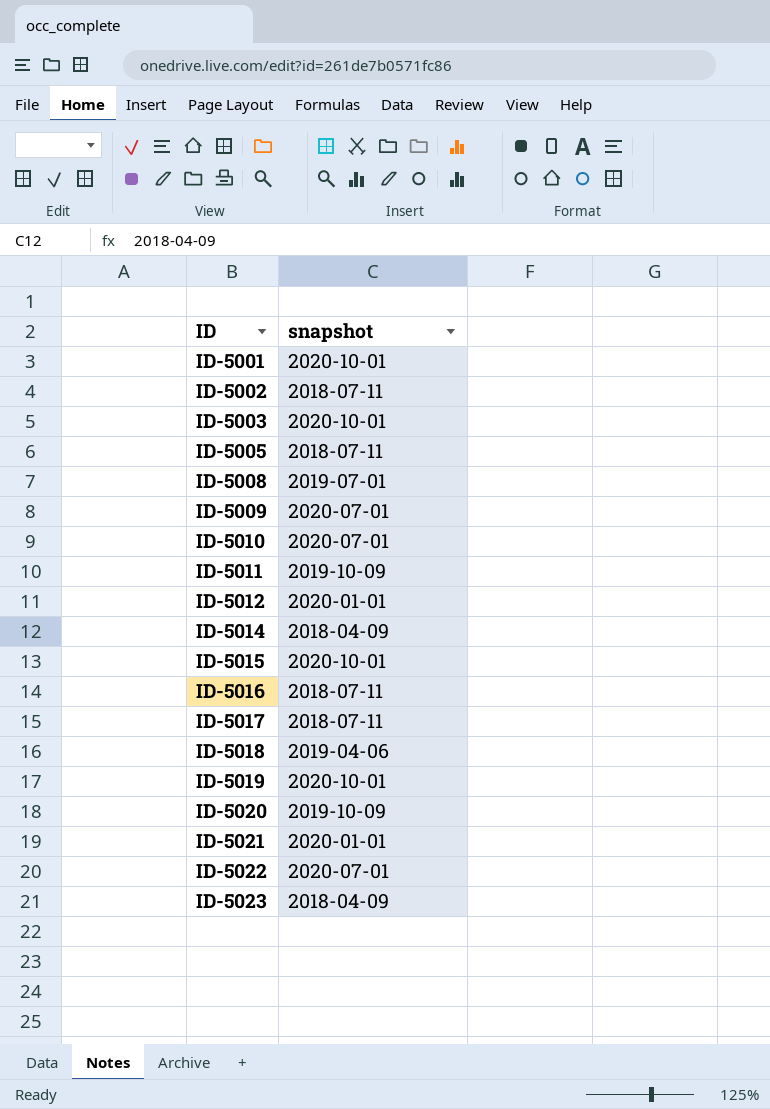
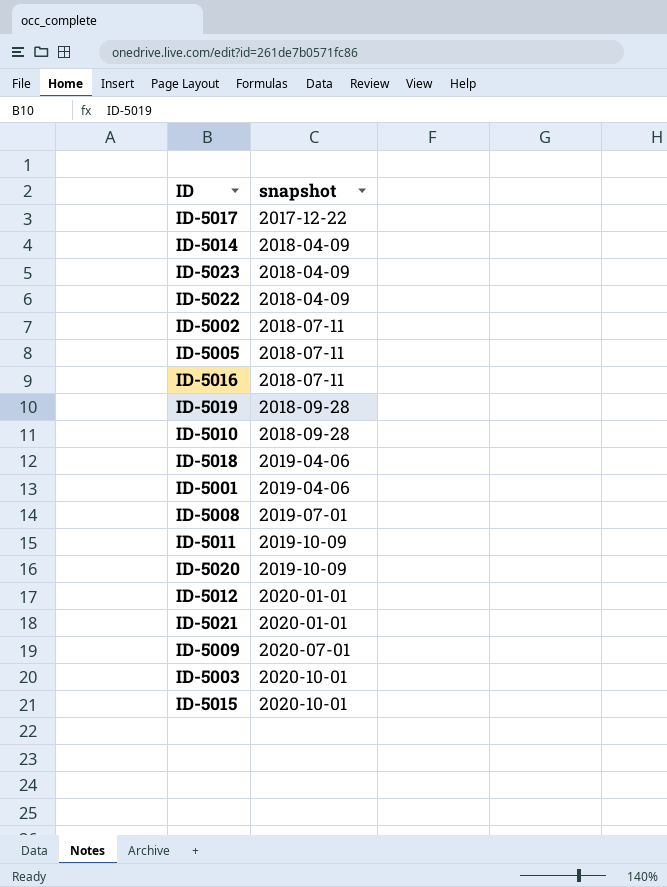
row order: ID ascending -> snapshot ascending
ID-5017 | snapshot: 2018-07-11 -> 2017-12-22
ID-5022 | snapshot: 2020-07-01 -> 2018-04-09
ID-5019 | snapshot: 2020-10-01 -> 2018-09-28
ID-5010 | snapshot: 2020-07-01 -> 2018-09-28
ID-5001 | snapshot: 2020-10-01 -> 2019-04-06

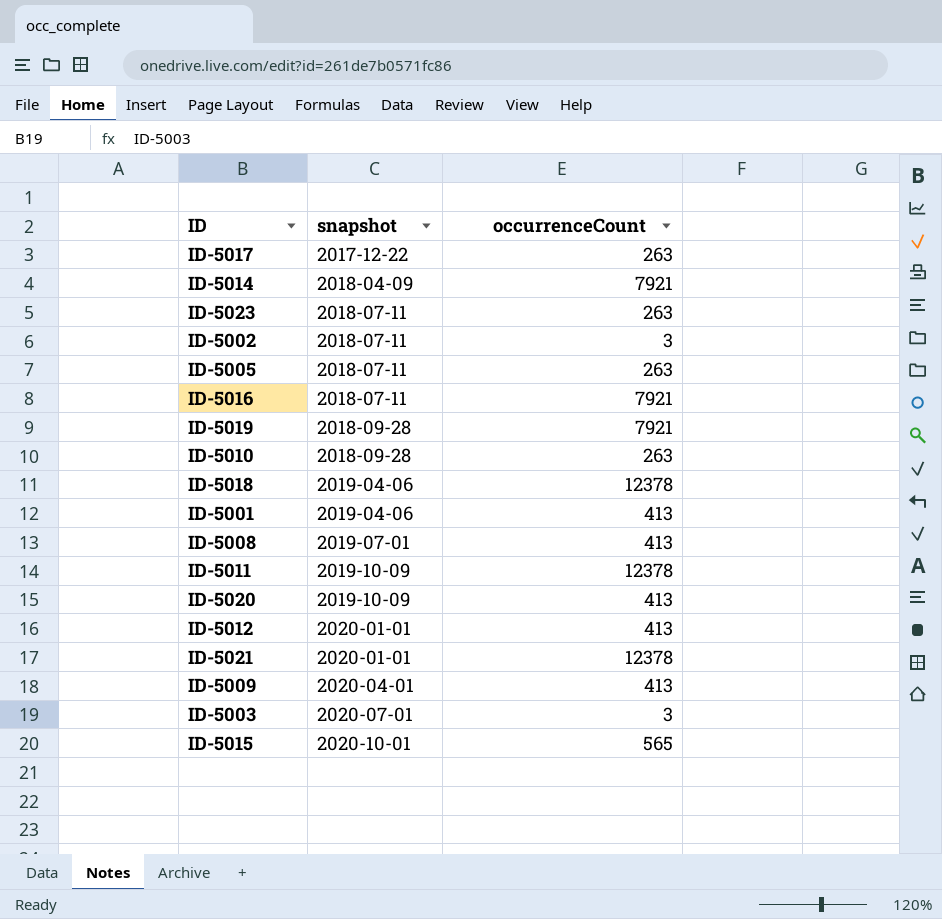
column occurrenceCount | position: none -> 3
row ID-5022: 2018-04-09 -> none
ID-5023 | snapshot: 2018-04-09 -> 2018-07-11
ID-5009 | snapshot: 2020-07-01 -> 2020-04-01
ID-5003 | snapshot: 2020-10-01 -> 2020-07-01

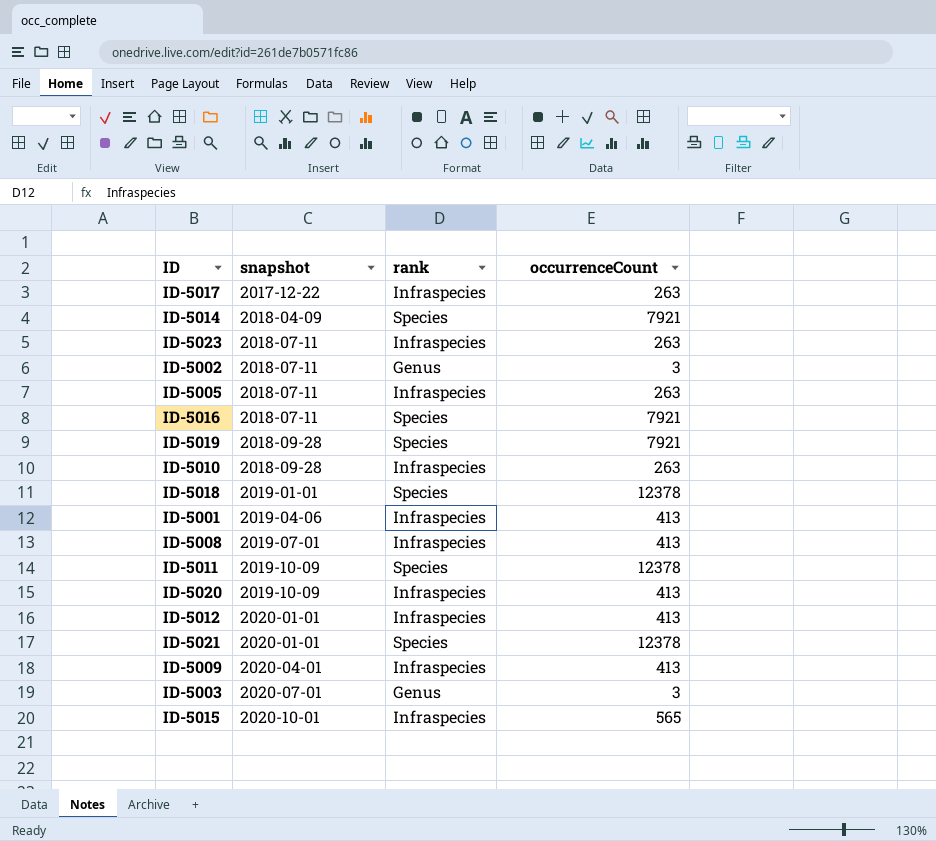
column rank | position: none -> 3
ID-5018 | snapshot: 2019-04-06 -> 2019-01-01

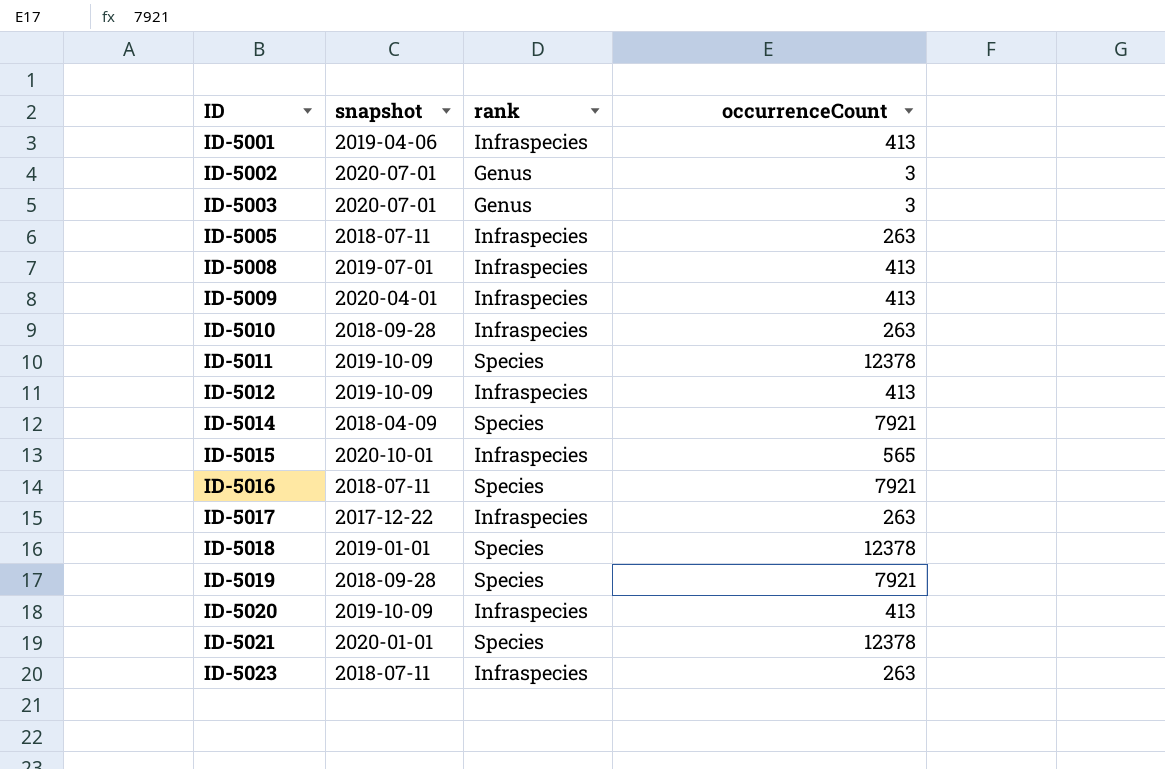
row order: snapshot ascending -> ID ascending
ID-5002 | snapshot: 2018-07-11 -> 2020-07-01
ID-5012 | snapshot: 2020-01-01 -> 2019-10-09

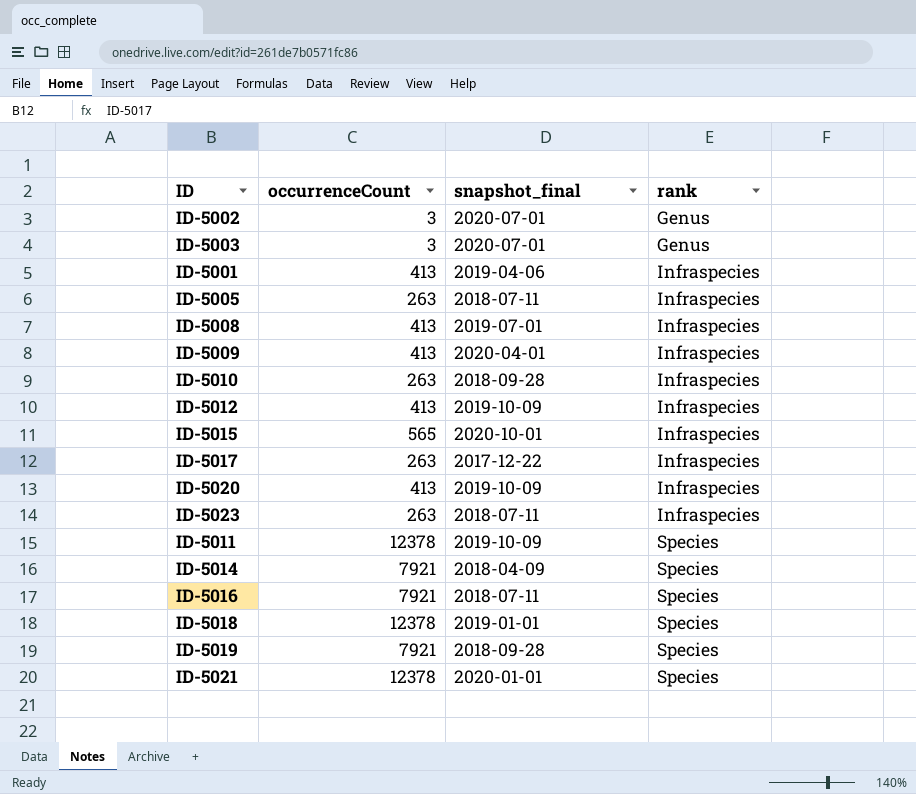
row order: ID ascending -> rank ascending
column occurrenceCount | position: 4 -> 2
column name: snapshot -> snapshot_final

